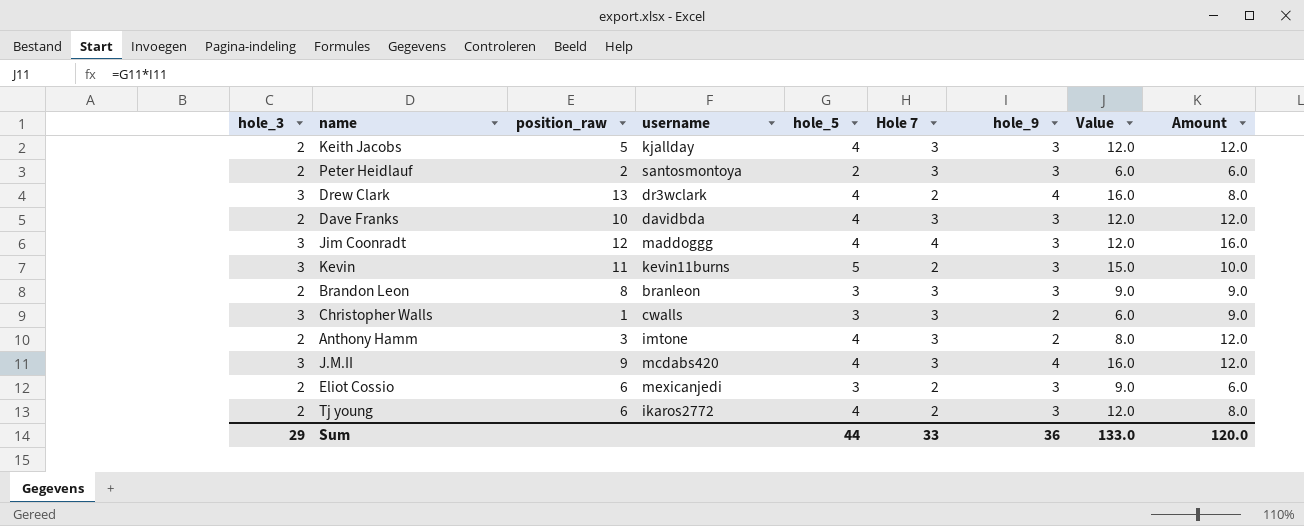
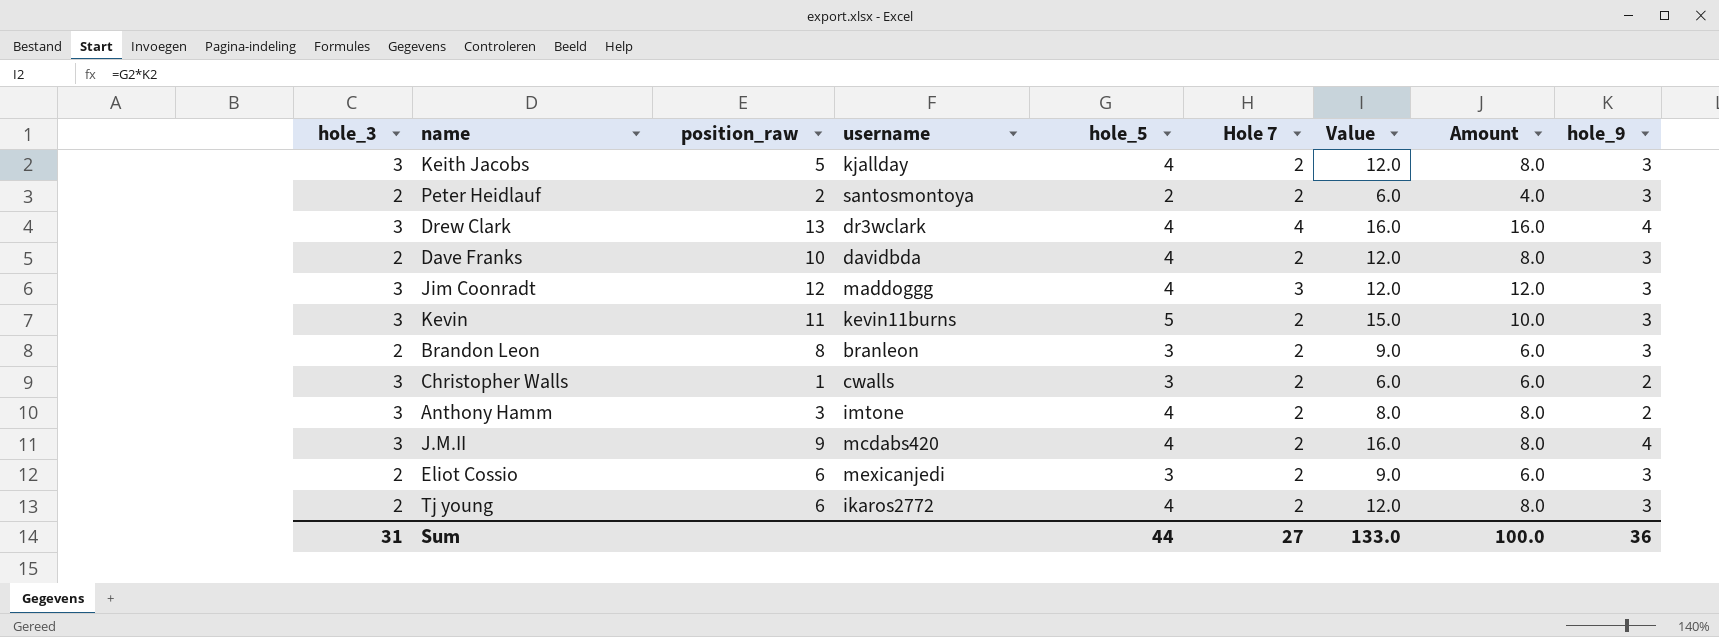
column hole_9 | position: 7 -> 9
Keith Jacobs | hole_3: 2 -> 3
Keith Jacobs | Hole 7: 3 -> 2
Keith Jacobs | Amount: 12.0 -> 8.0
Peter Heidlauf | Hole 7: 3 -> 2
Peter Heidlauf | Amount: 6.0 -> 4.0
Drew Clark | Hole 7: 2 -> 4
Drew Clark | Amount: 8.0 -> 16.0
Dave Franks | Hole 7: 3 -> 2
Dave Franks | Amount: 12.0 -> 8.0
Jim Coonradt | Hole 7: 4 -> 3
Jim Coonradt | Amount: 16.0 -> 12.0
Brandon Leon | Hole 7: 3 -> 2
Brandon Leon | Amount: 9.0 -> 6.0
Christopher Walls | Hole 7: 3 -> 2
Christopher Walls | Amount: 9.0 -> 6.0
Anthony Hamm | hole_3: 2 -> 3
Anthony Hamm | Hole 7: 3 -> 2
Anthony Hamm | Amount: 12.0 -> 8.0
J.M.II | Hole 7: 3 -> 2
J.M.II | Amount: 12.0 -> 8.0
Sum | hole_3: 29 -> 31
Sum | Hole 7: 33 -> 27
Sum | Amount: 120.0 -> 100.0

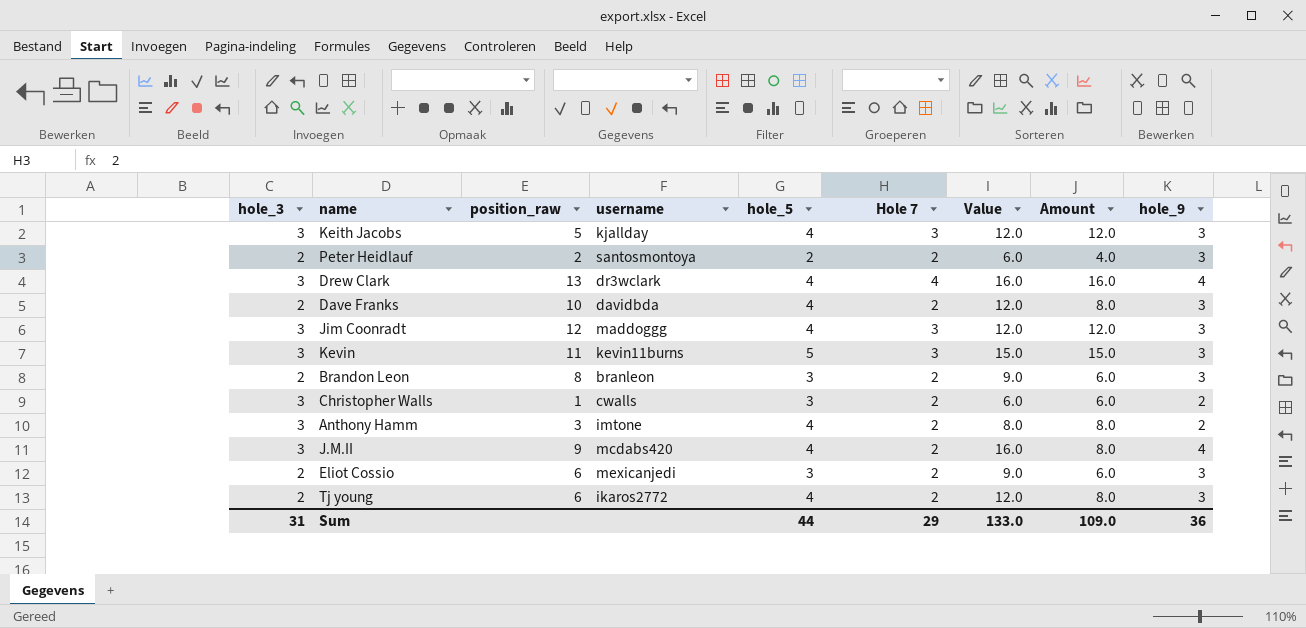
Keith Jacobs | Hole 7: 2 -> 3
Keith Jacobs | Amount: 8.0 -> 12.0
Kevin | Hole 7: 2 -> 3
Kevin | Amount: 10.0 -> 15.0
Sum | Hole 7: 27 -> 29
Sum | Amount: 100.0 -> 109.0

